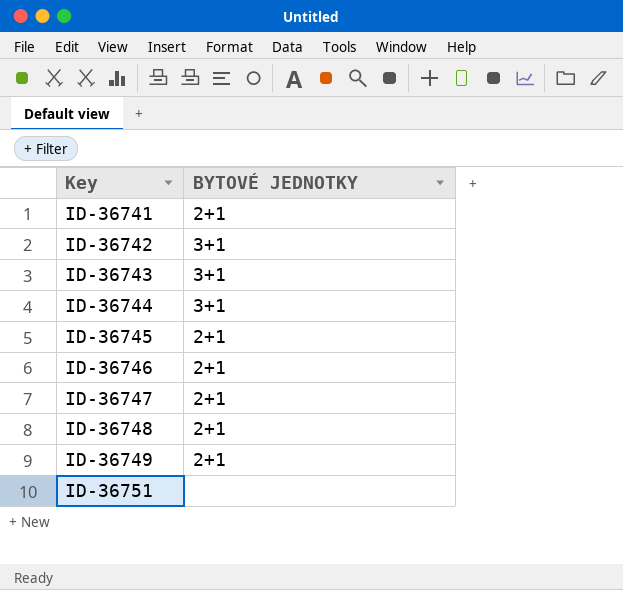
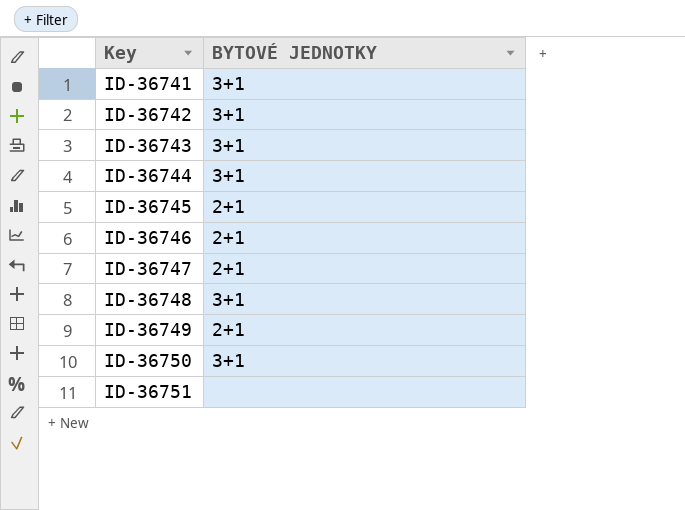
ID-36741 | BYTOVÉ JEDNOTKY: 2+1 -> 3+1
ID-36748 | BYTOVÉ JEDNOTKY: 2+1 -> 3+1
row ID-36750: none -> 3+1

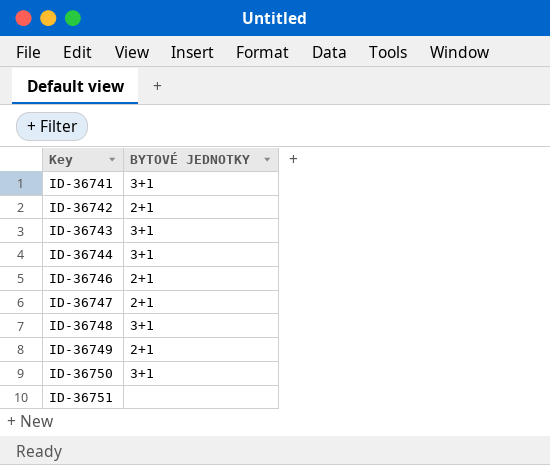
row ID-36745: 2+1 -> none
ID-36742 | BYTOVÉ JEDNOTKY: 3+1 -> 2+1

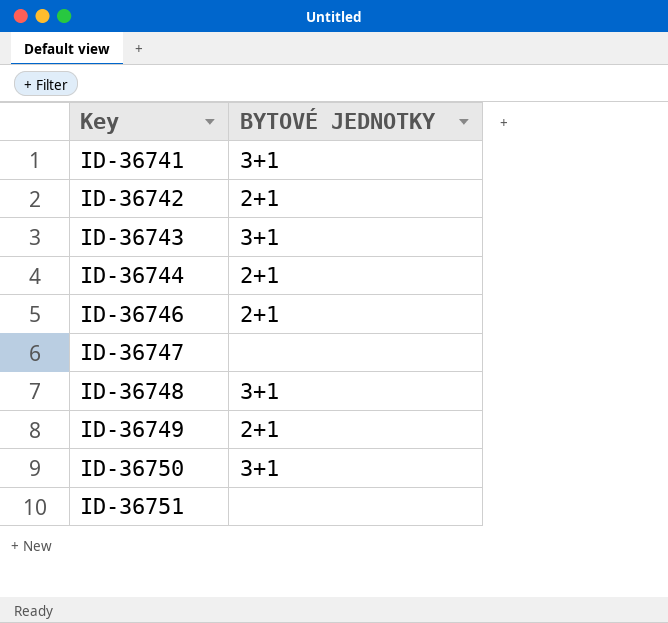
ID-36744 | BYTOVÉ JEDNOTKY: 3+1 -> 2+1
ID-36747 | BYTOVÉ JEDNOTKY: 2+1 -> none

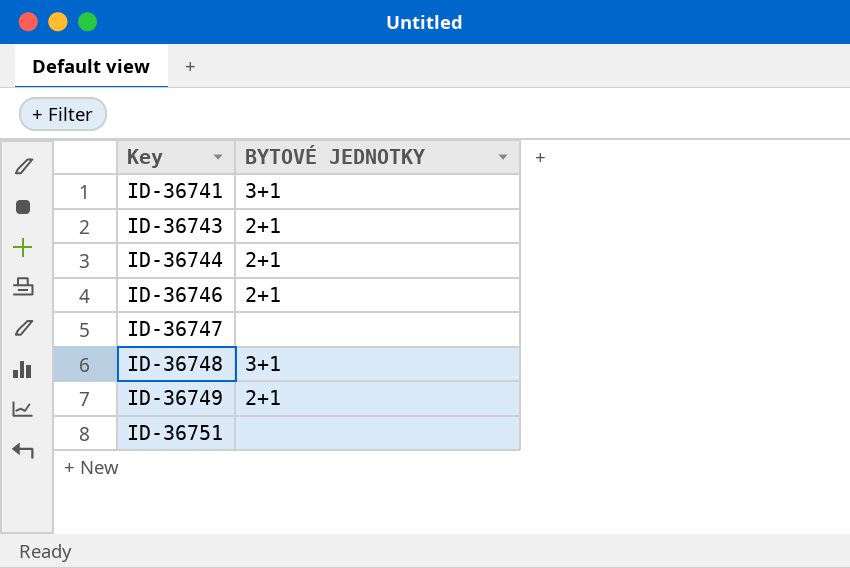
row ID-36742: 2+1 -> none
row ID-36750: 3+1 -> none
ID-36743 | BYTOVÉ JEDNOTKY: 3+1 -> 2+1

